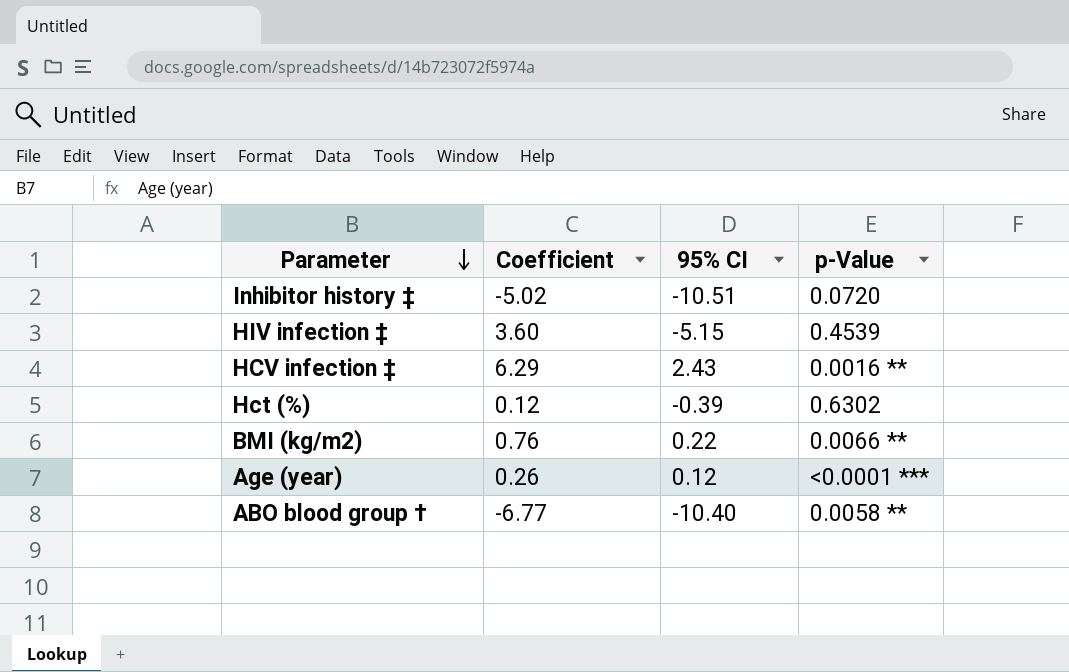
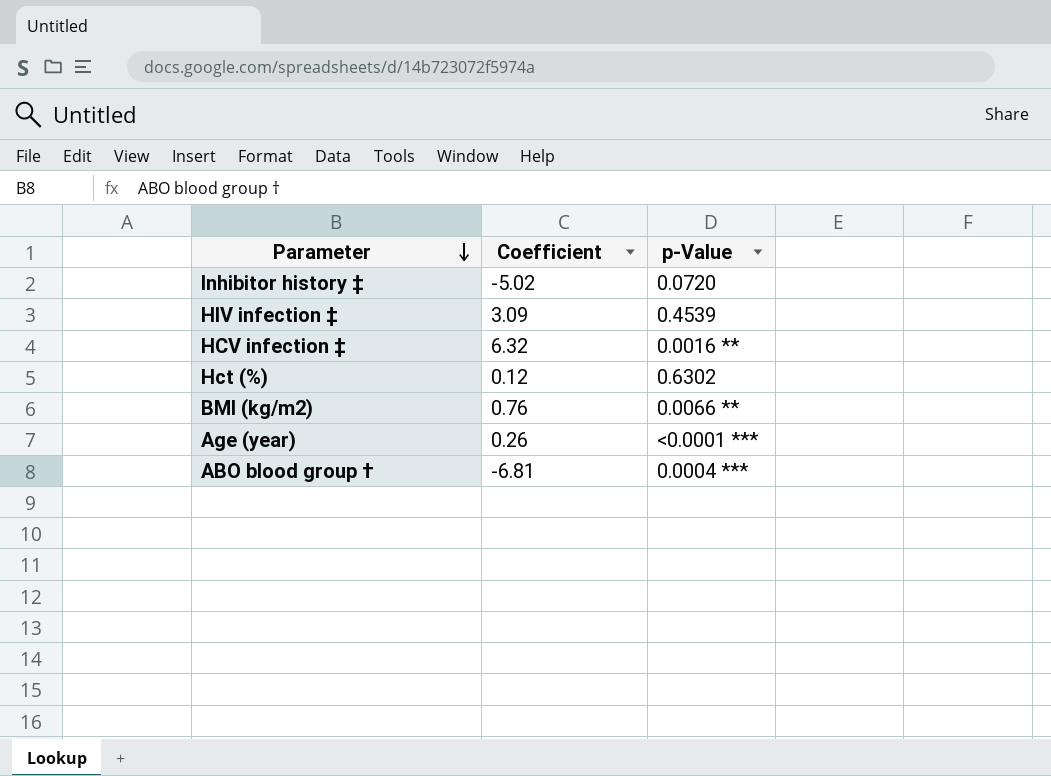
column 95% CI | position: 3 -> none
HIV infection ‡ | Coefficient: 3.60 -> 3.09
HCV infection ‡ | Coefficient: 6.29 -> 6.32
ABO blood group † | Coefficient: -6.77 -> -6.81
ABO blood group † | p-Value: 0.0058 ** -> 0.0004 ***

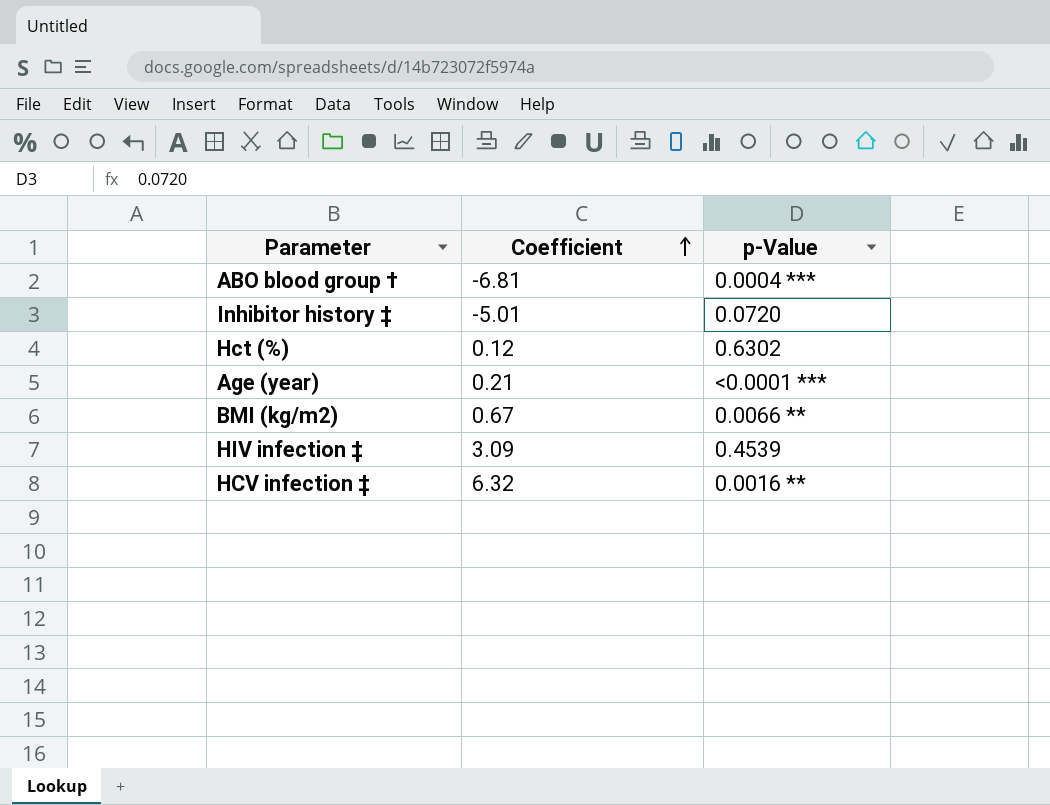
row order: Parameter descending -> Coefficient ascending
Inhibitor history ‡ | Coefficient: -5.02 -> -5.01
Age (year) | Coefficient: 0.26 -> 0.21
BMI (kg/m2) | Coefficient: 0.76 -> 0.67

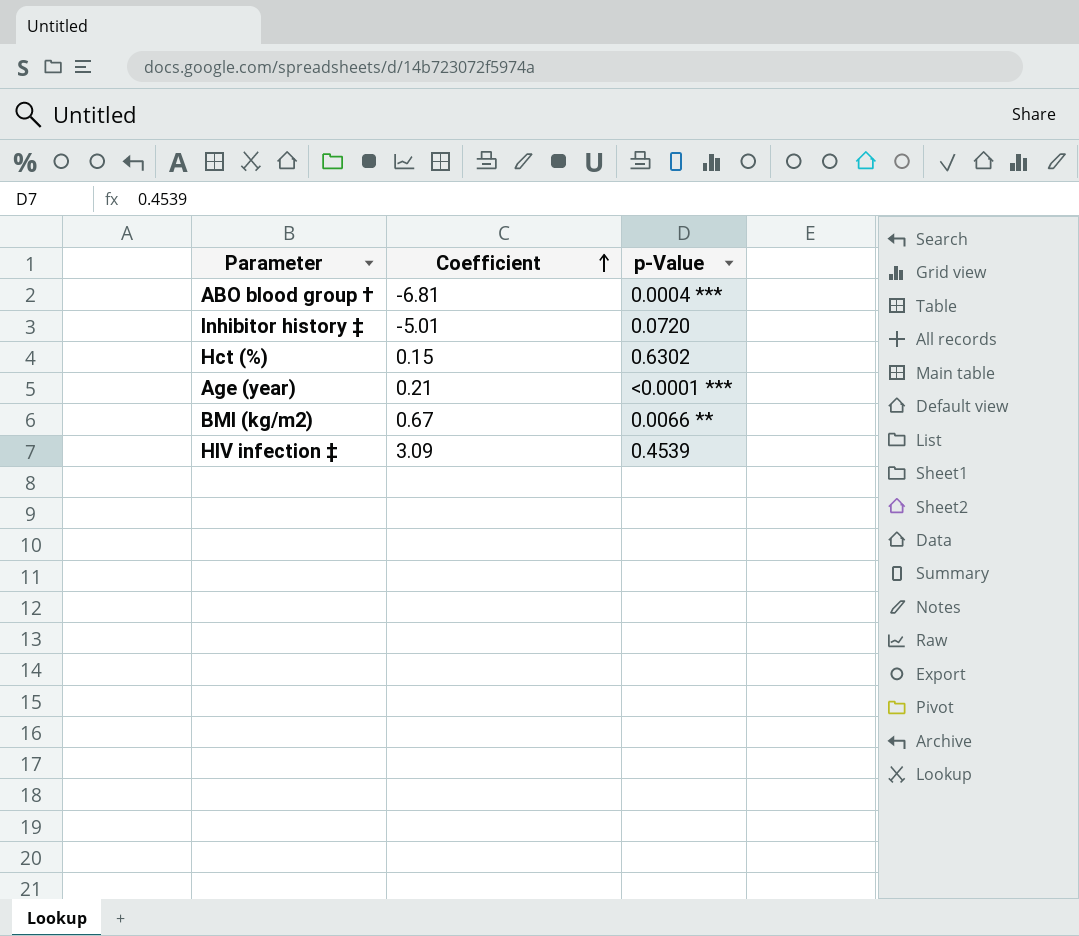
row HCV infection ‡: 6.32 | 0.0016 ** -> none
Hct (%) | Coefficient: 0.12 -> 0.15

